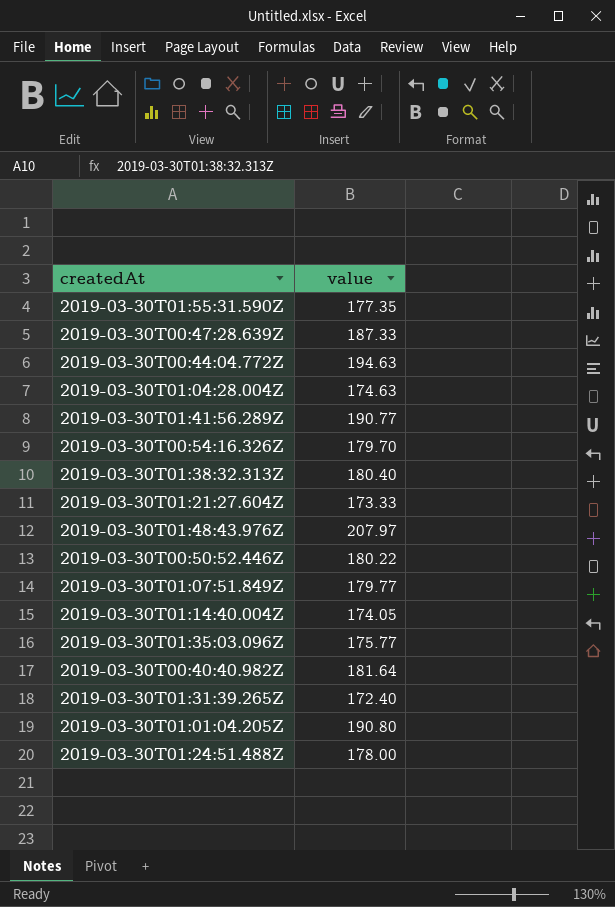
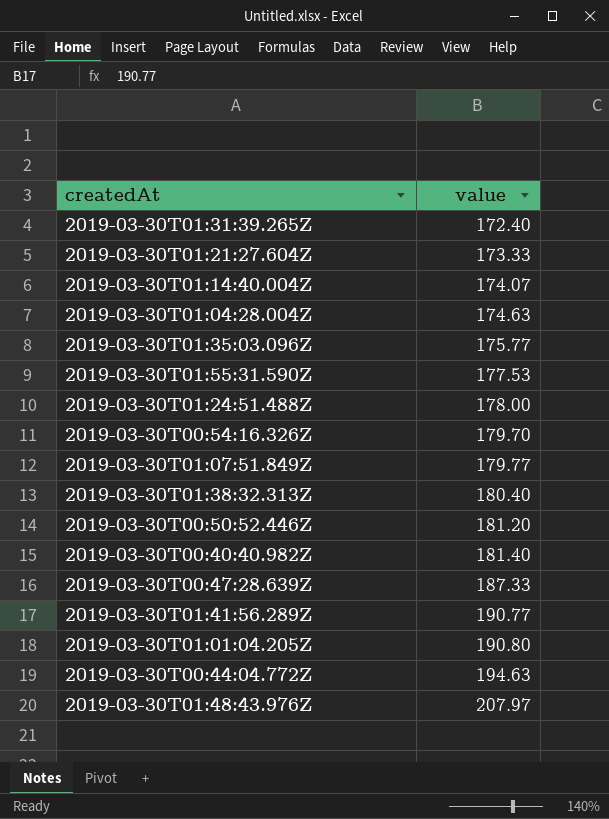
row order: none -> value ascending
2019-03-30T01:14:40.004Z | value: 174.05 -> 174.07
2019-03-30T01:55:31.590Z | value: 177.35 -> 177.53
2019-03-30T00:50:52.446Z | value: 180.22 -> 181.20
2019-03-30T00:40:40.982Z | value: 181.64 -> 181.40

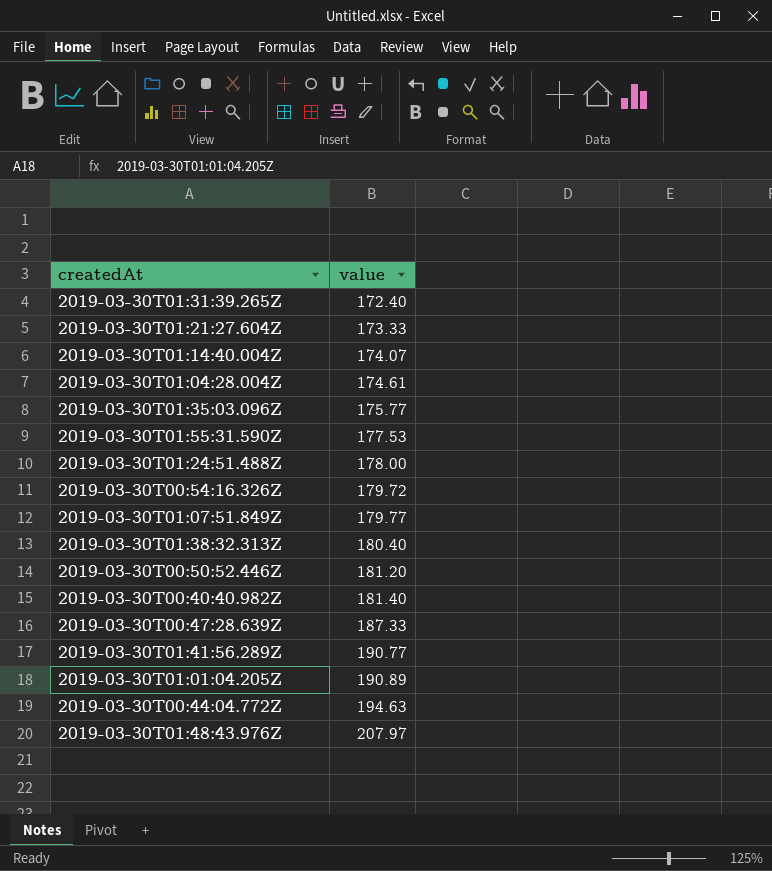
2019-03-30T01:04:28.004Z | value: 174.63 -> 174.61
2019-03-30T00:54:16.326Z | value: 179.70 -> 179.72
2019-03-30T01:01:04.205Z | value: 190.80 -> 190.89

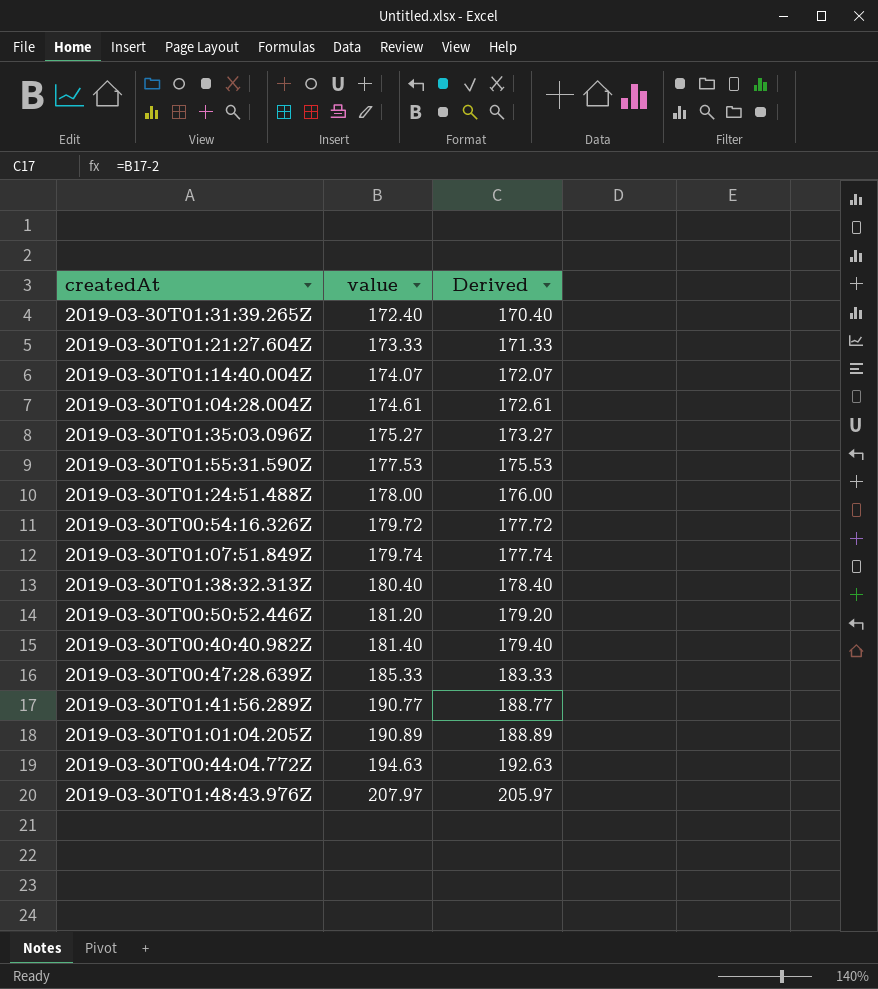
column Derived | formula: none -> [value] - 2
2019-03-30T01:35:03.096Z | value: 175.77 -> 175.27
2019-03-30T01:07:51.849Z | value: 179.77 -> 179.74
2019-03-30T00:47:28.639Z | value: 187.33 -> 185.33

